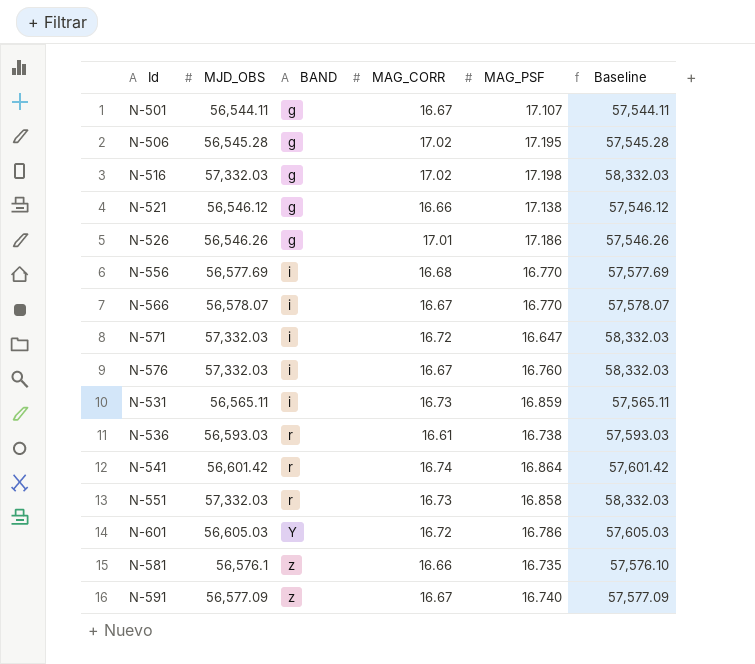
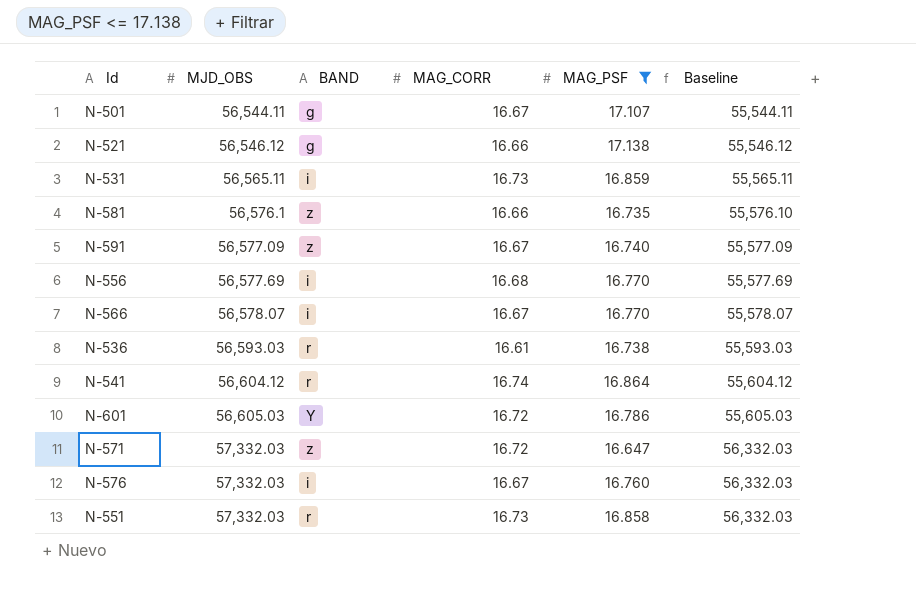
filter: none -> MAG_PSF <= 17.138
row order: BAND ascending -> MJD_OBS ascending
column Baseline | formula: [MJD_OBS] + 1000 -> [MJD_OBS] - 1000
N-541 | MJD_OBS: 56,601.42 -> 56,604.12
N-571 | BAND: i -> z

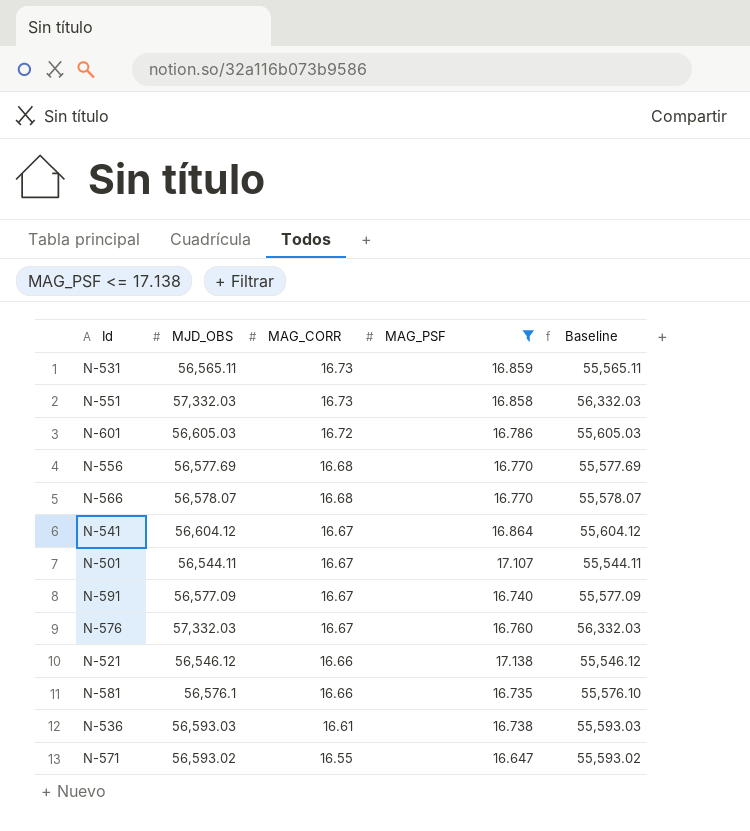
row order: MJD_OBS ascending -> MAG_CORR descending
column BAND | position: 3 -> none
N-566 | MAG_CORR: 16.67 -> 16.68
N-541 | MAG_CORR: 16.74 -> 16.67
N-571 | MJD_OBS: 57,332.03 -> 56,593.02
N-571 | MAG_CORR: 16.72 -> 16.55
N-571 | Baseline: 56,332.03 -> 55,593.02

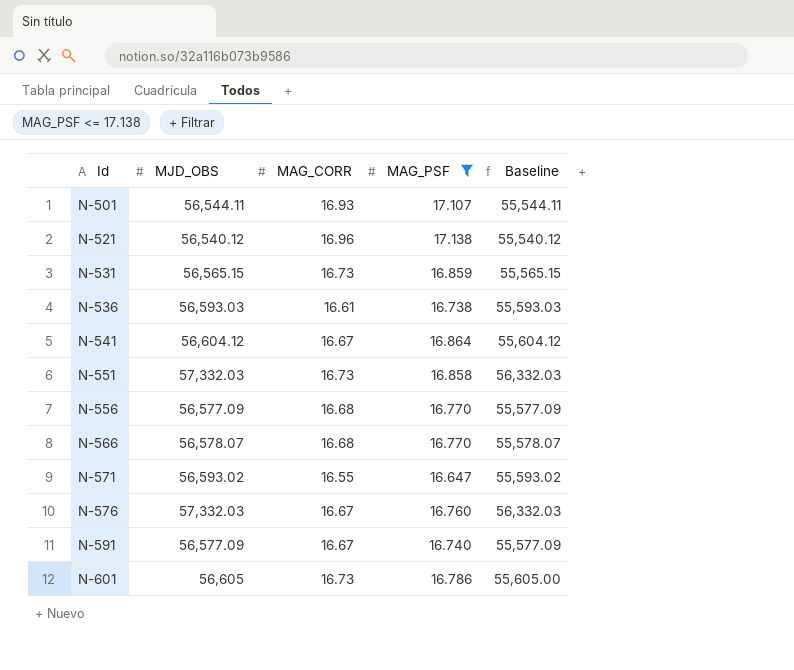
row order: MAG_CORR descending -> Id ascending
row N-581: 56,576.1 | 16.66 | 16.735 | 55,576.10 -> none
N-501 | MAG_CORR: 16.67 -> 16.93
N-521 | MJD_OBS: 56,546.12 -> 56,540.12
N-521 | MAG_CORR: 16.66 -> 16.96
N-521 | Baseline: 55,546.12 -> 55,540.12
N-531 | MJD_OBS: 56,565.11 -> 56,565.15
N-531 | Baseline: 55,565.11 -> 55,565.15
N-556 | MJD_OBS: 56,577.69 -> 56,577.09
N-556 | Baseline: 55,577.69 -> 55,577.09
N-601 | MJD_OBS: 56,605.03 -> 56,605
N-601 | MAG_CORR: 16.72 -> 16.73
N-601 | Baseline: 55,605.03 -> 55,605.00

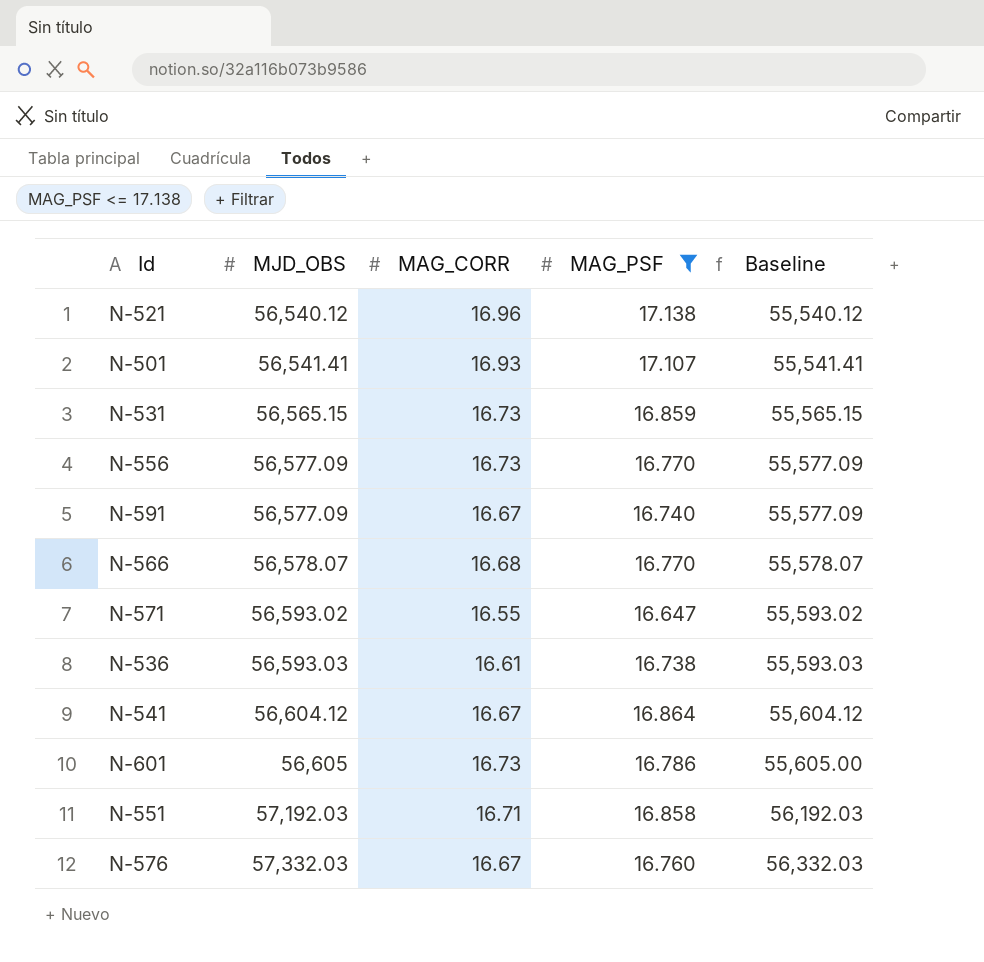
row order: Id ascending -> MJD_OBS ascending
N-501 | MJD_OBS: 56,544.11 -> 56,541.41
N-501 | Baseline: 55,544.11 -> 55,541.41
N-556 | MAG_CORR: 16.68 -> 16.73
N-551 | MJD_OBS: 57,332.03 -> 57,192.03
N-551 | MAG_CORR: 16.73 -> 16.71
N-551 | Baseline: 56,332.03 -> 56,192.03

